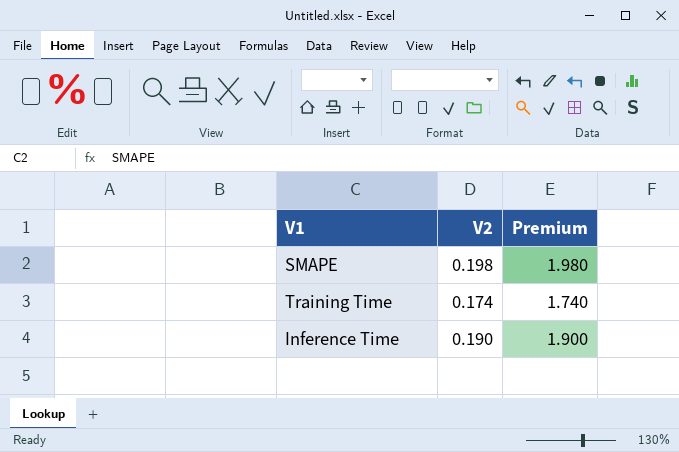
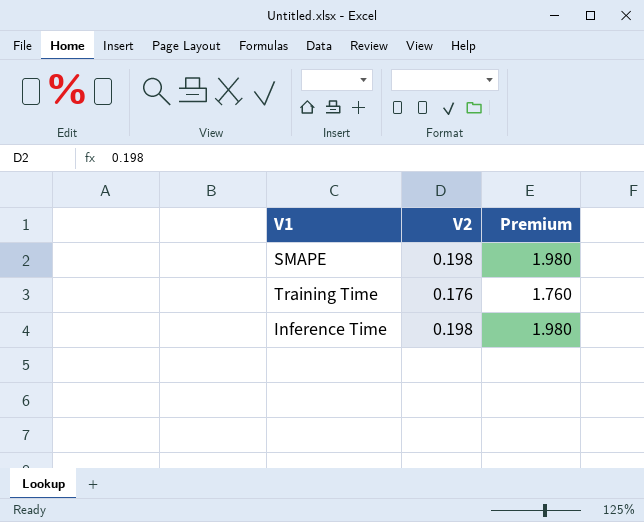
Training Time | V2: 0.174 -> 0.176
Training Time | Premium: 1.740 -> 1.760
Inference Time | V2: 0.190 -> 0.198
Inference Time | Premium: 1.900 -> 1.980

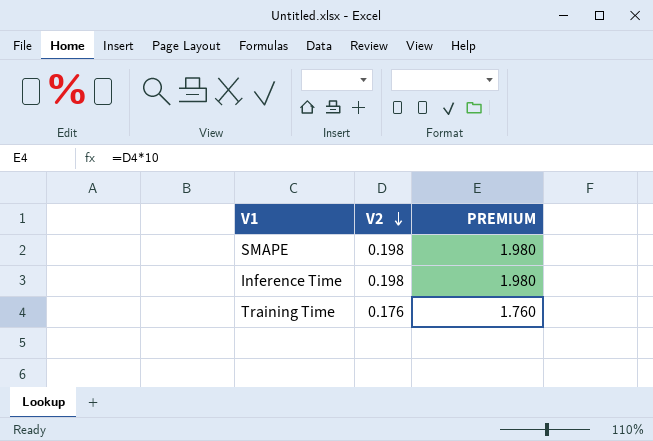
row order: none -> V2 descending
column name: Premium -> PREMIUM

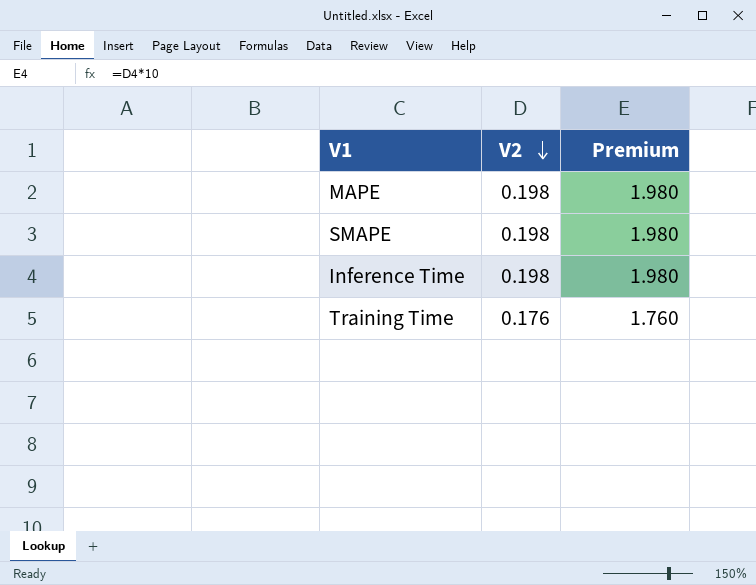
column name: PREMIUM -> Premium
row MAPE: none -> 0.198 | 1.980

